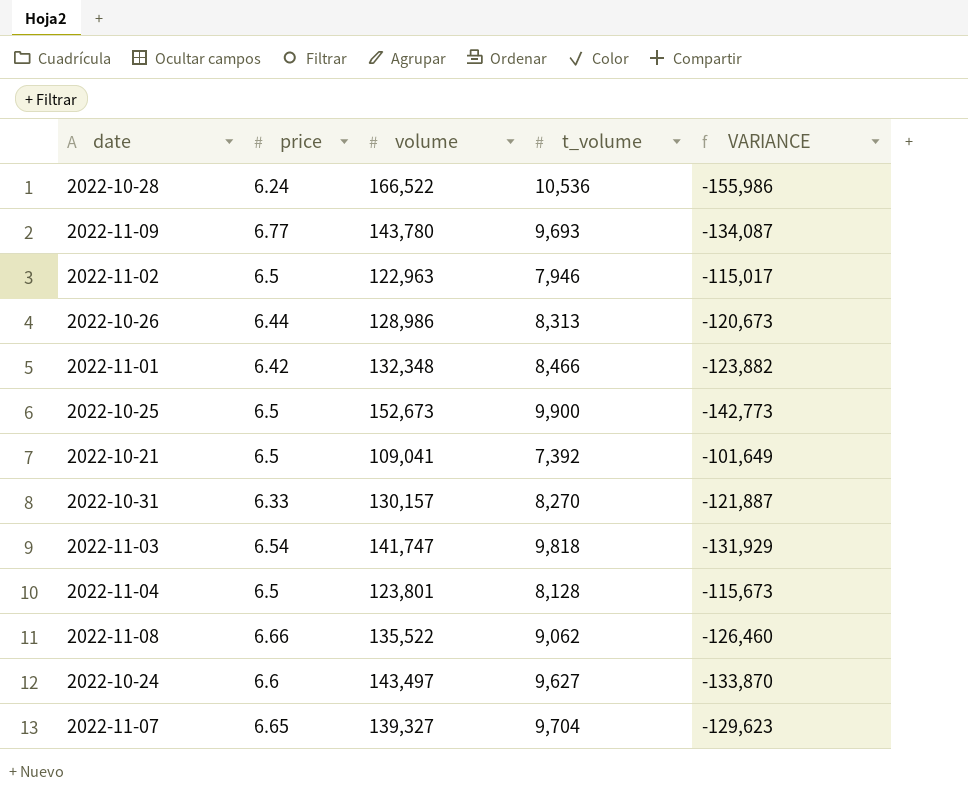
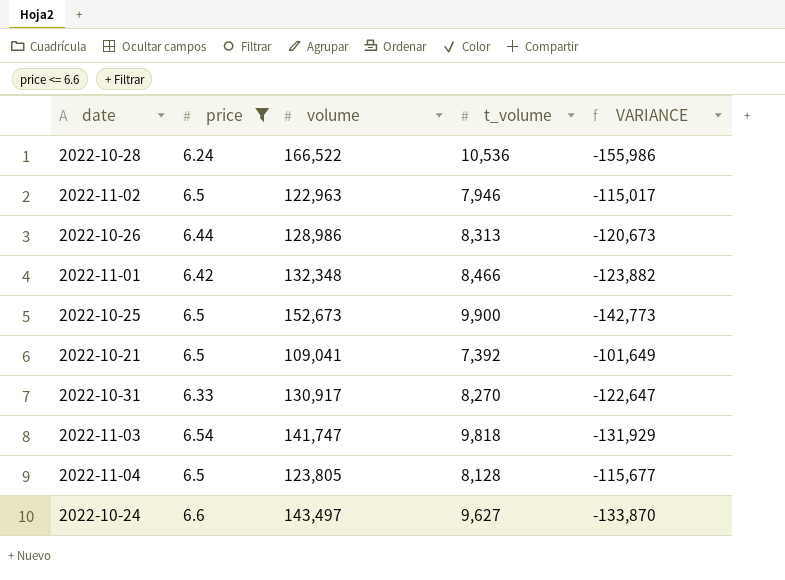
filter: none -> price <= 6.6
2022-10-31 | volume: 130,157 -> 130,917
2022-10-31 | VARIANCE: -121,887 -> -122,647
2022-11-04 | volume: 123,801 -> 123,805
2022-11-04 | VARIANCE: -115,673 -> -115,677

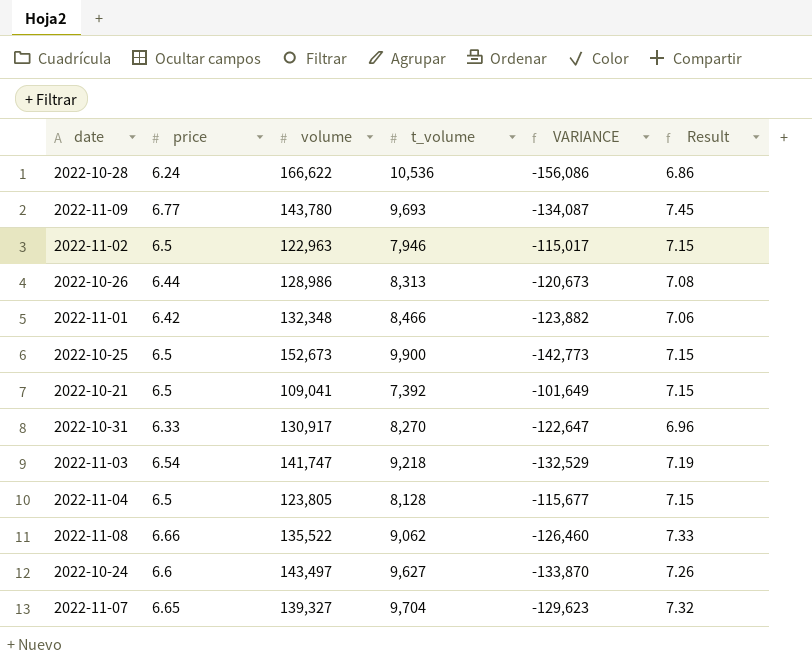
filter: price <= 6.6 -> none
column Result | formula: none -> [price] * 1.1
2022-10-28 | volume: 166,522 -> 166,622
2022-10-28 | VARIANCE: -155,986 -> -156,086
2022-11-03 | t_volume: 9,818 -> 9,218
2022-11-03 | VARIANCE: -131,929 -> -132,529

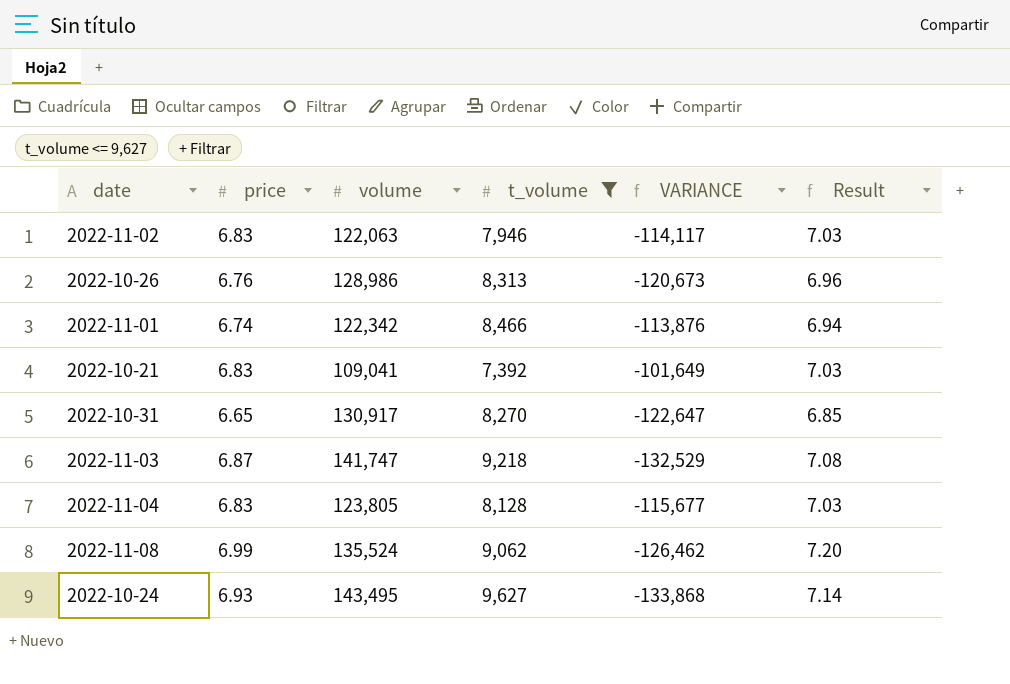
filter: none -> t_volume <= 9,627
column Result | formula: [price] * 1.1 -> [price] * 1.03
2022-11-02 | price: 6.5 -> 6.83
2022-11-02 | volume: 122,963 -> 122,063
2022-11-02 | VARIANCE: -115,017 -> -114,117
2022-10-26 | price: 6.44 -> 6.76
2022-11-01 | price: 6.42 -> 6.74
2022-11-01 | volume: 132,348 -> 122,342
2022-11-01 | VARIANCE: -123,882 -> -113,876
2022-10-21 | price: 6.5 -> 6.83
2022-10-31 | price: 6.33 -> 6.65
2022-11-03 | price: 6.54 -> 6.87
2022-11-04 | price: 6.5 -> 6.83
2022-11-08 | price: 6.66 -> 6.99
2022-11-08 | volume: 135,522 -> 135,524
2022-11-08 | VARIANCE: -126,460 -> -126,462
2022-10-24 | price: 6.6 -> 6.93
2022-10-24 | volume: 143,497 -> 143,495
2022-10-24 | VARIANCE: -133,870 -> -133,868

